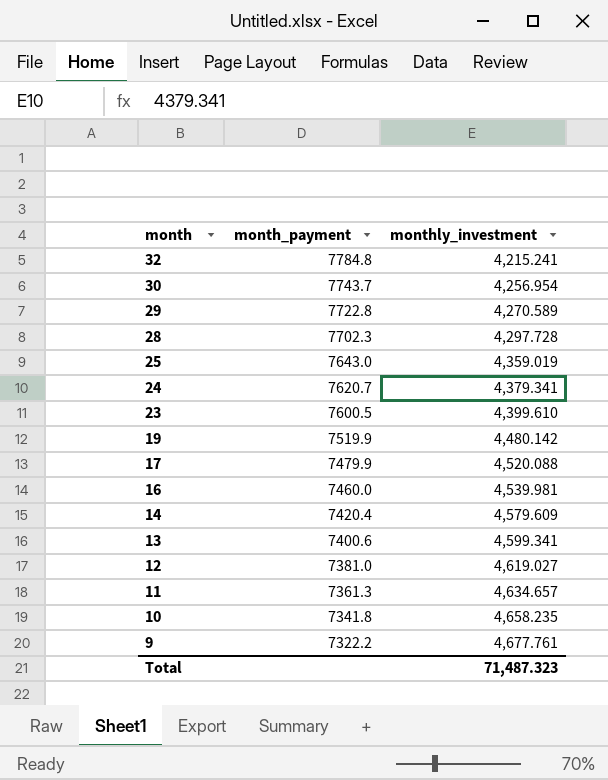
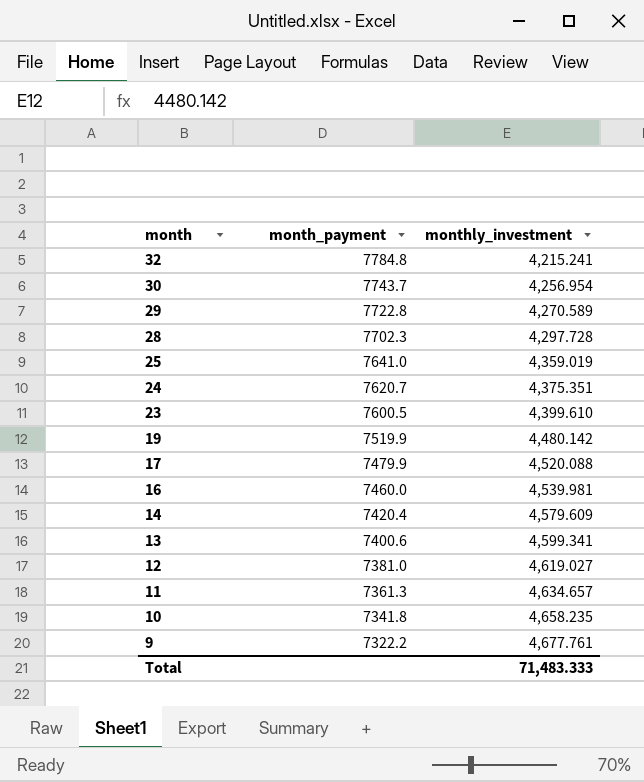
25 | month_payment: 7643.0 -> 7641.0
24 | monthly_investment: 4,379.341 -> 4,375.351
Total | monthly_investment: 71,487.323 -> 71,483.333

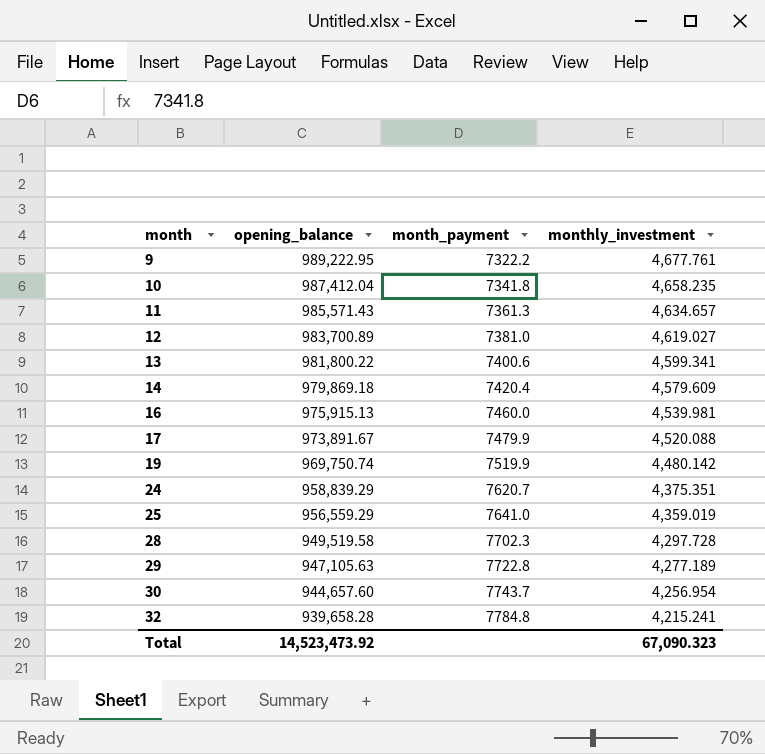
row order: month descending -> month ascending
column opening_balance | position: none -> 2
row 23: 7600.5 | 4,399.610 -> none
29 | monthly_investment: 4,270.589 -> 4,277.189
Total | monthly_investment: 71,483.333 -> 67,090.323

